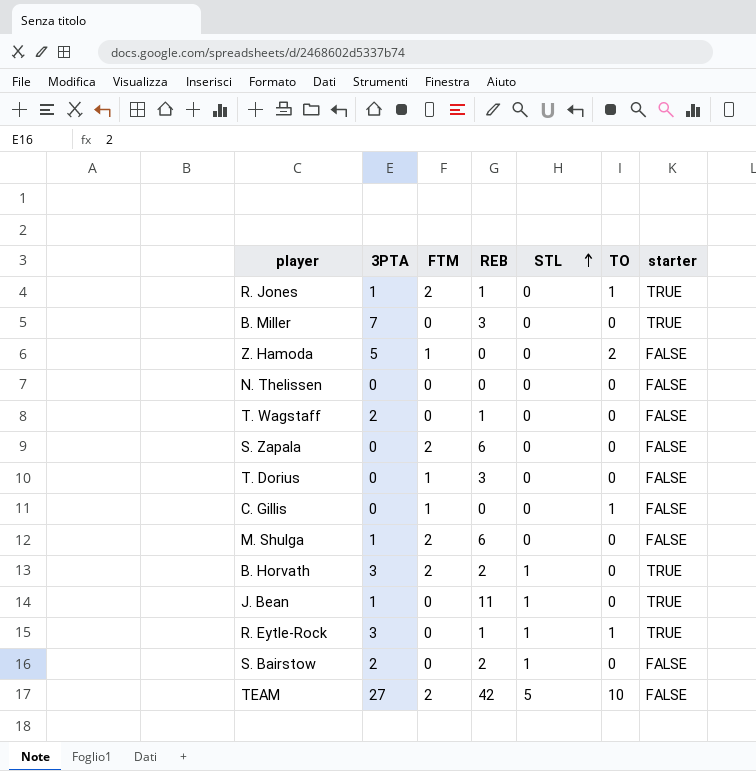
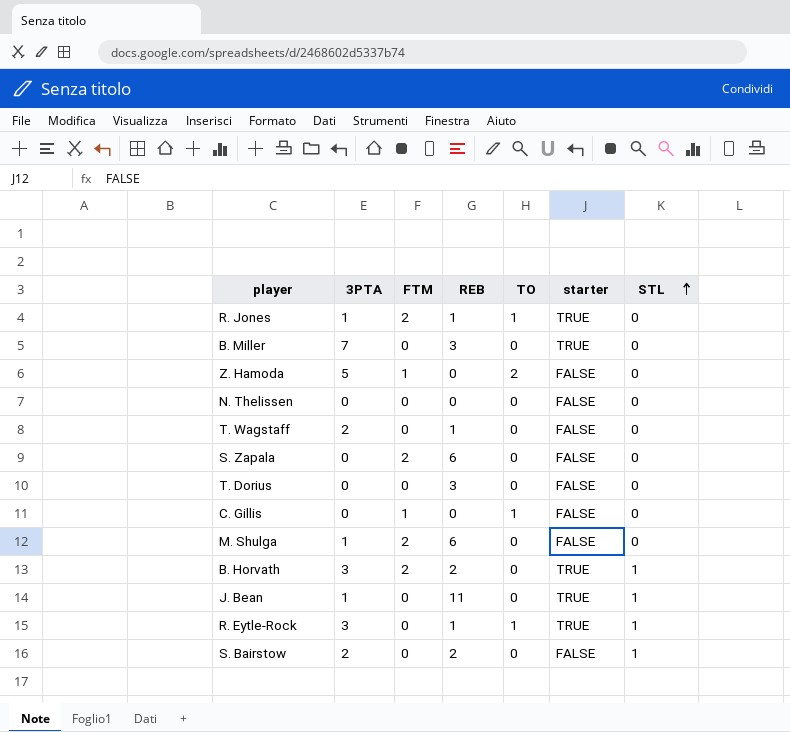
column STL | position: 5 -> 7
row TEAM: 27 | 2 | 42 | 5 | 10 | FALSE -> none
T. Dorius | FTM: 1 -> 0

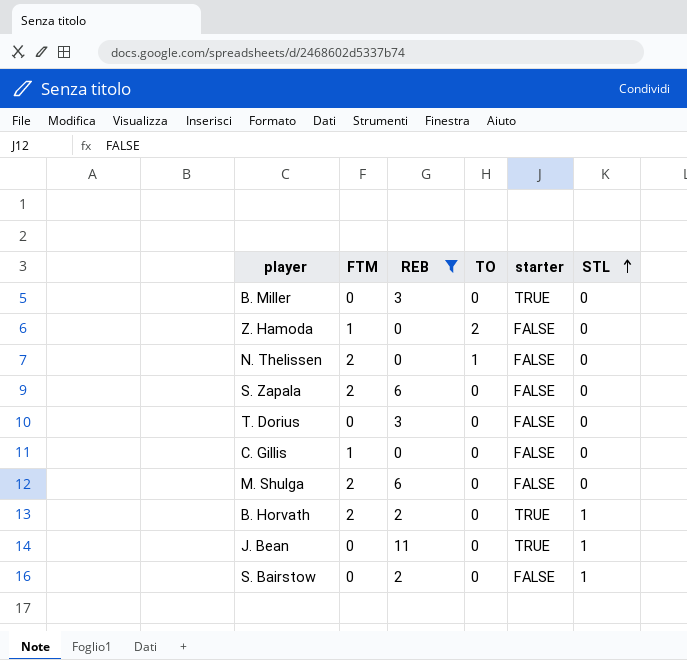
filter: none -> REB != 1
column 3PTA | position: 2 -> none
N. Thelissen | FTM: 0 -> 2
N. Thelissen | TO: 0 -> 1
C. Gillis | TO: 1 -> 0

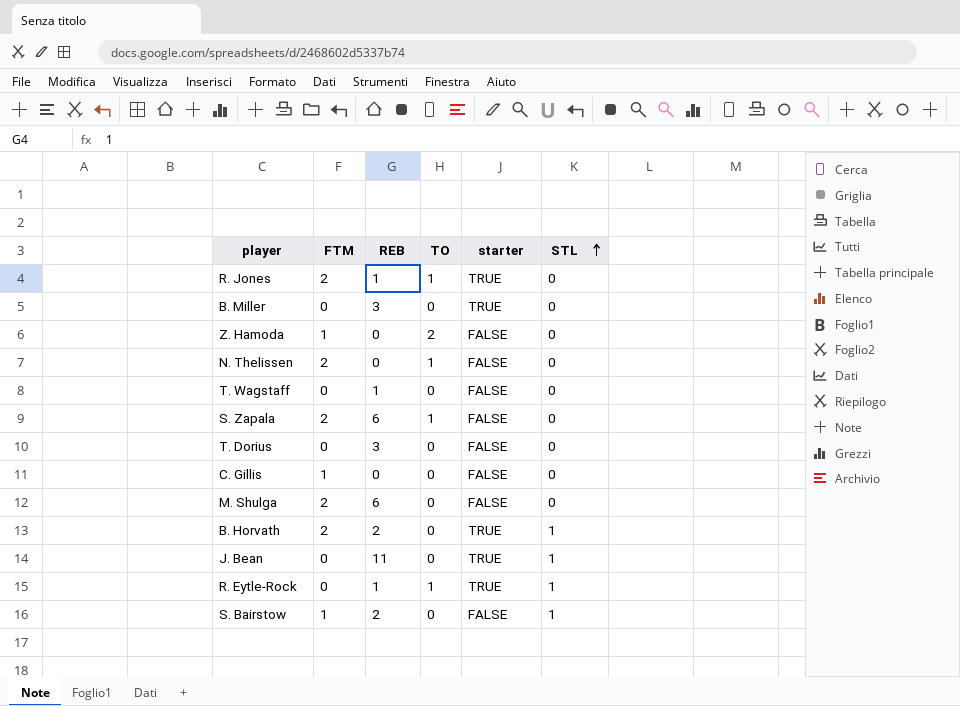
filter: REB != 1 -> none
S. Zapala | TO: 0 -> 1
S. Bairstow | FTM: 0 -> 1

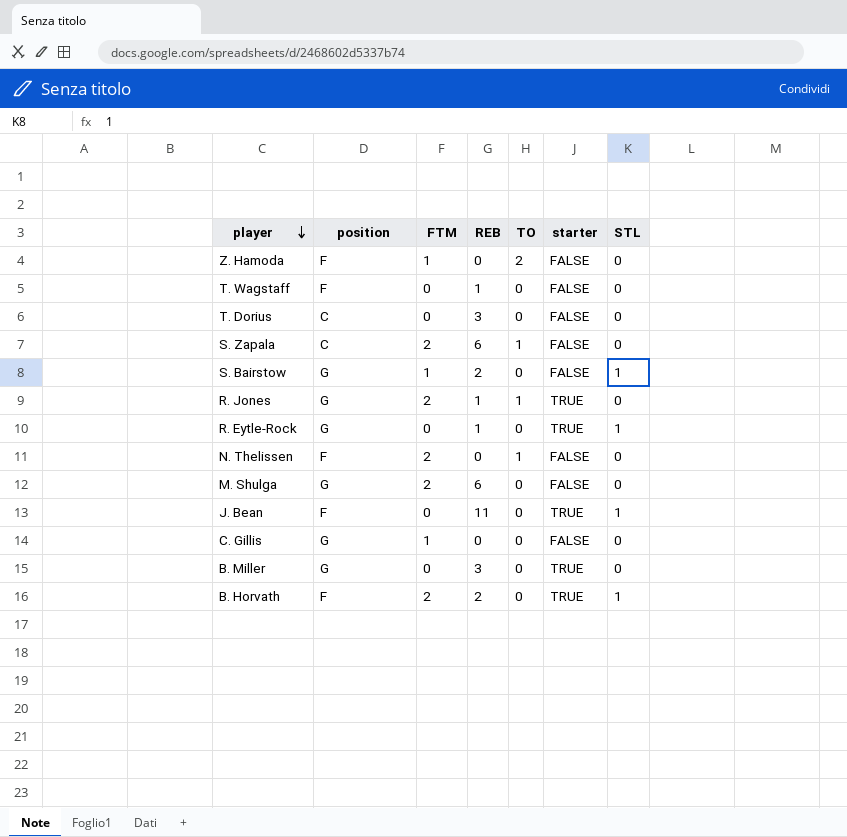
row order: STL ascending -> player descending
column position | position: none -> 2
R. Eytle-Rock | TO: 1 -> 0

